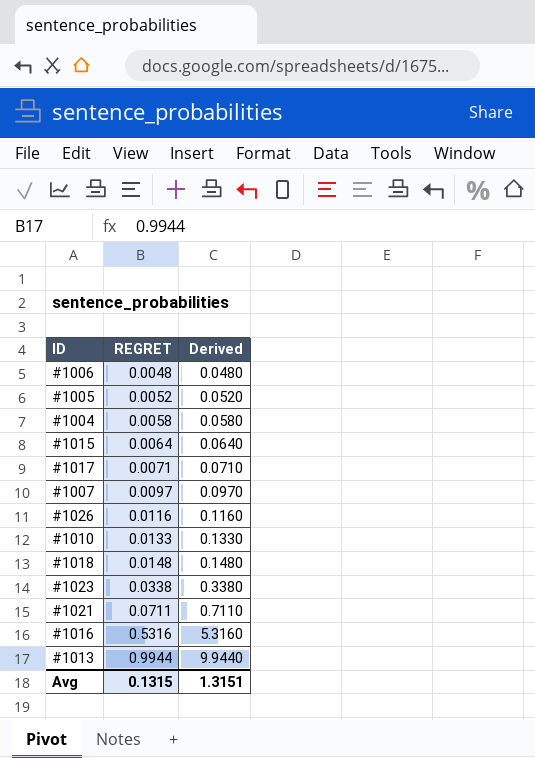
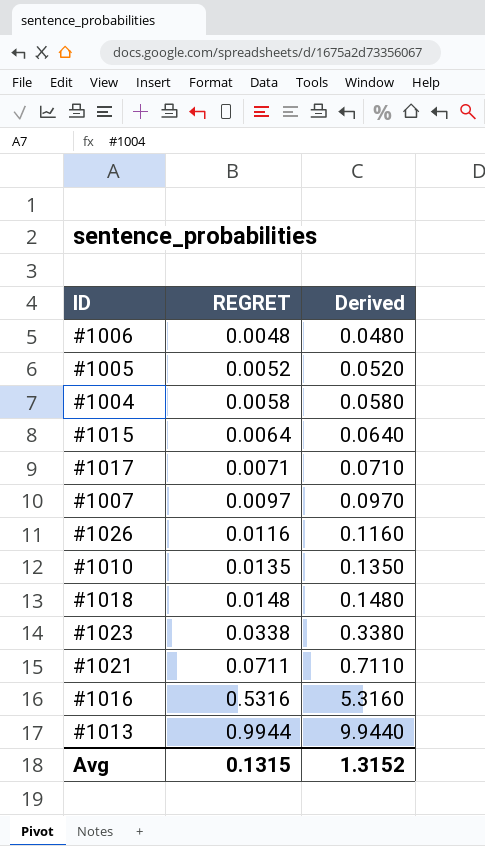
#1010 | REGRET: 0.0133 -> 0.0135
#1010 | Derived: 0.1330 -> 0.1350
Avg | Derived: 1.3151 -> 1.3152

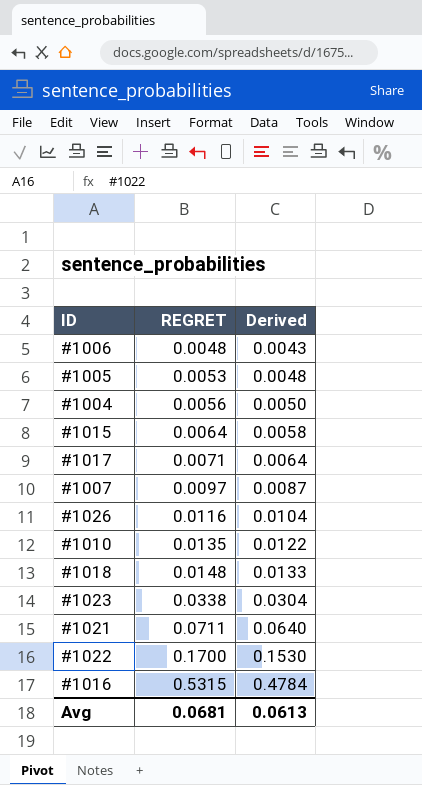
column Derived | formula: [REGRET] * 10 -> [REGRET] * 0.9
row #1013: 0.9944 | 9.9440 -> none
#1005 | REGRET: 0.0052 -> 0.0053
#1004 | REGRET: 0.0058 -> 0.0056
row #1022: none -> 0.1700 | 0.1530
#1016 | REGRET: 0.5316 -> 0.5315
Avg | REGRET: 0.1315 -> 0.0681
Avg | Derived: 1.3152 -> 0.0613

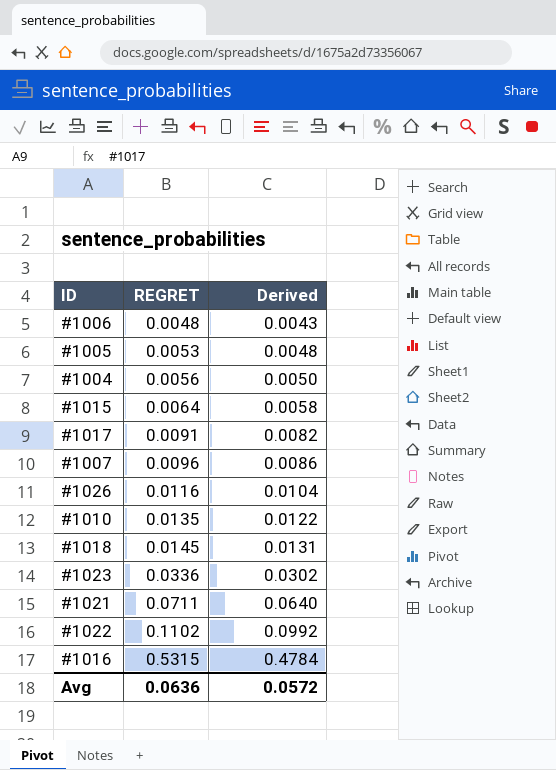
#1017 | REGRET: 0.0071 -> 0.0091
#1017 | Derived: 0.0064 -> 0.0082
#1007 | REGRET: 0.0097 -> 0.0096
#1007 | Derived: 0.0087 -> 0.0086
#1018 | REGRET: 0.0148 -> 0.0145
#1018 | Derived: 0.0133 -> 0.0131
#1023 | REGRET: 0.0338 -> 0.0336
#1023 | Derived: 0.0304 -> 0.0302
#1022 | REGRET: 0.1700 -> 0.1102
#1022 | Derived: 0.1530 -> 0.0992
Avg | REGRET: 0.0681 -> 0.0636
Avg | Derived: 0.0613 -> 0.0572

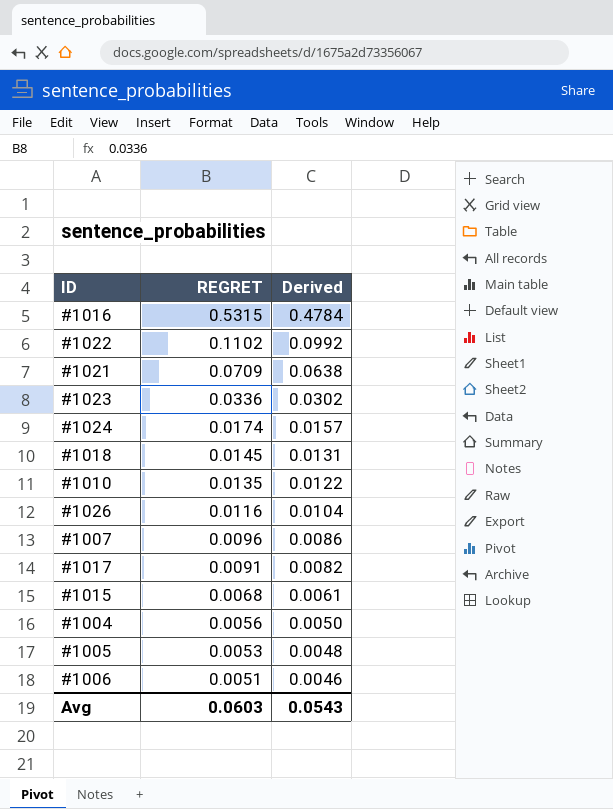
row order: REGRET ascending -> REGRET descending
#1021 | REGRET: 0.0711 -> 0.0709
#1021 | Derived: 0.0640 -> 0.0638
row #1024: none -> 0.0174 | 0.0157
#1015 | REGRET: 0.0064 -> 0.0068
#1015 | Derived: 0.0058 -> 0.0061
#1006 | REGRET: 0.0048 -> 0.0051
#1006 | Derived: 0.0043 -> 0.0046
Avg | REGRET: 0.0636 -> 0.0603
Avg | Derived: 0.0572 -> 0.0543

